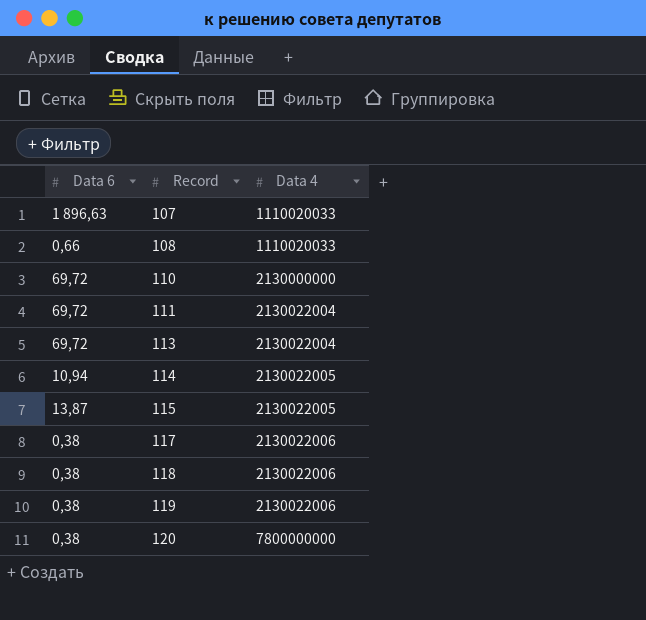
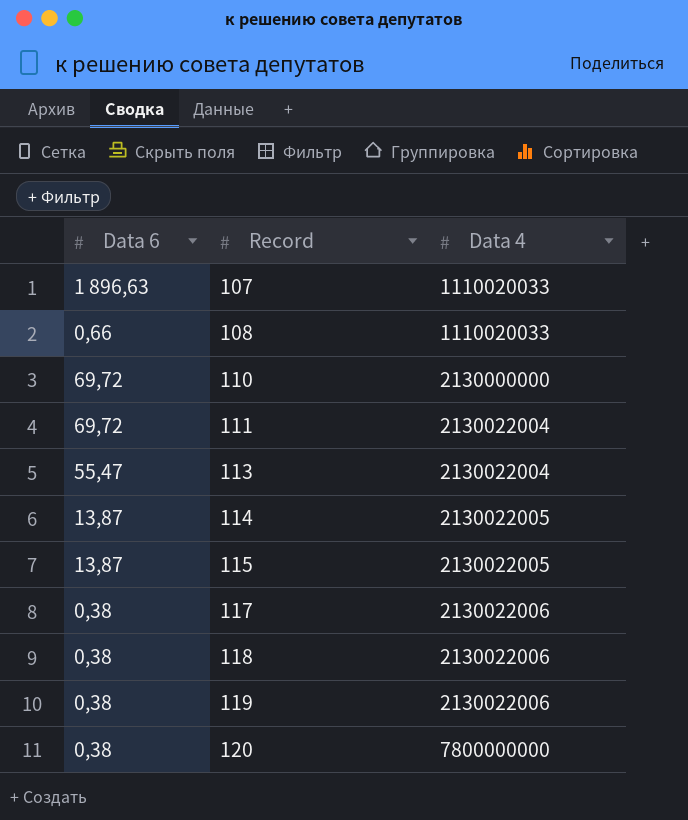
113 | Data 6: 69,72 -> 55,47
114 | Data 6: 10,94 -> 13,87

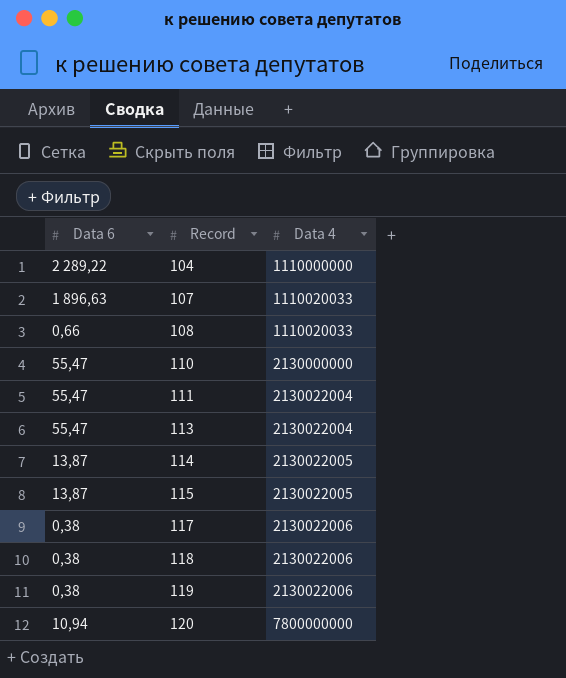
row 104: none -> 2 289,22 | 1110000000
110 | Data 6: 69,72 -> 55,47
111 | Data 6: 69,72 -> 55,47
120 | Data 6: 0,38 -> 10,94

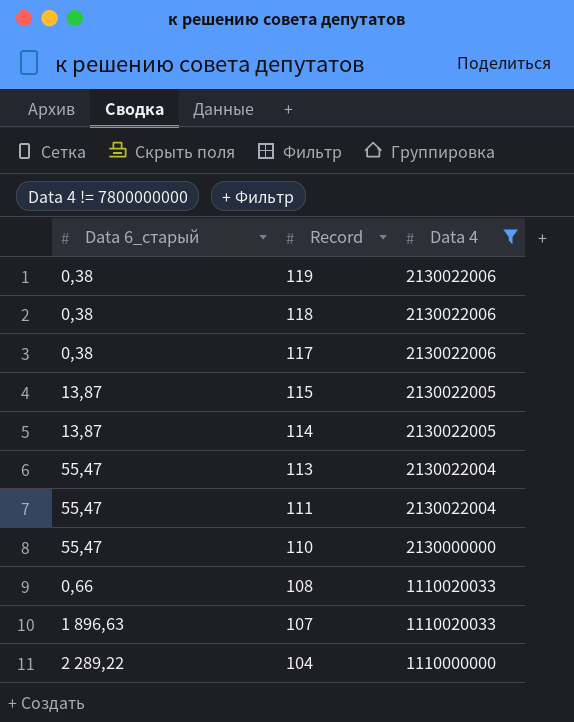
filter: none -> Data 4 != 7800000000
row order: Record ascending -> Record descending
column name: Data 6 -> Data 6_старый

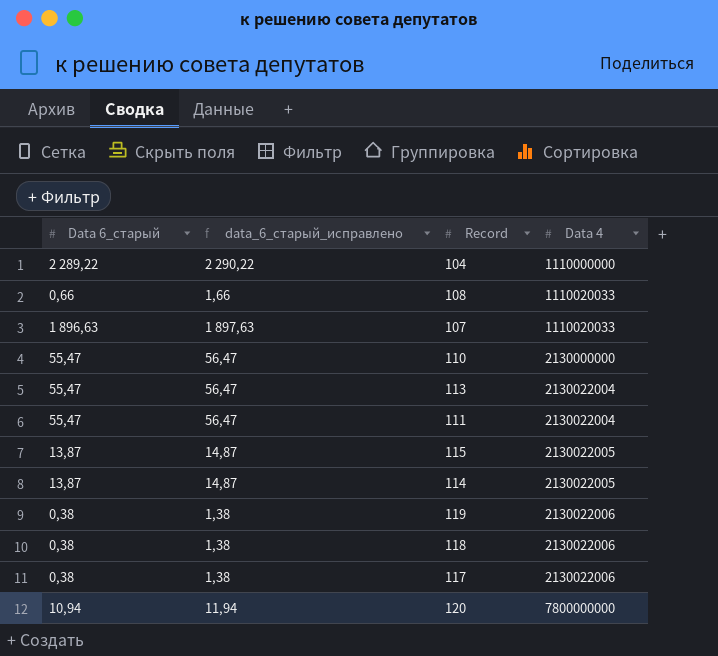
filter: Data 4 != 7800000000 -> none
row order: Record descending -> Data 4 ascending
column data_6_старый_исправлено | formula: none -> [Data 6_старый] + 1

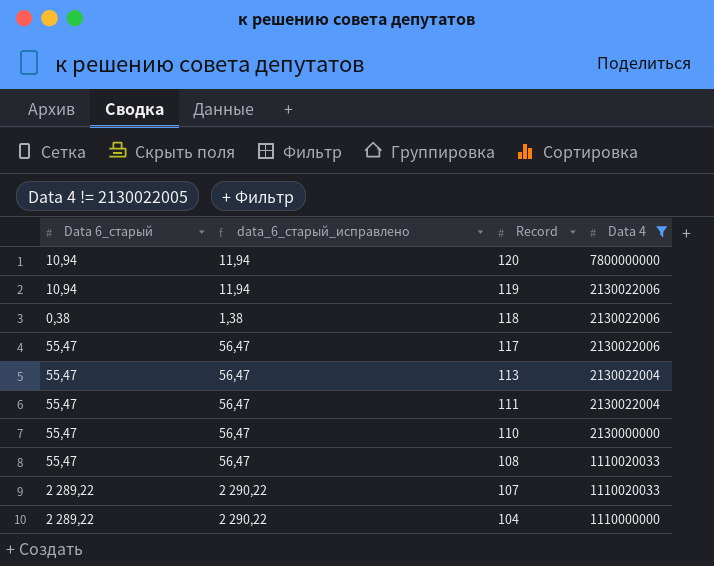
filter: none -> Data 4 != 2130022005
row order: Data 4 ascending -> Record descending
119 | Data 6_старый: 0,38 -> 10,94
119 | data_6_старый_исправлено: 1,38 -> 11,94
117 | Data 6_старый: 0,38 -> 55,47
117 | data_6_старый_исправлено: 1,38 -> 56,47
108 | Data 6_старый: 0,66 -> 55,47
108 | data_6_старый_исправлено: 1,66 -> 56,47
107 | Data 6_старый: 1 896,63 -> 2 289,22
107 | data_6_старый_исправлено: 1 897,63 -> 2 290,22

